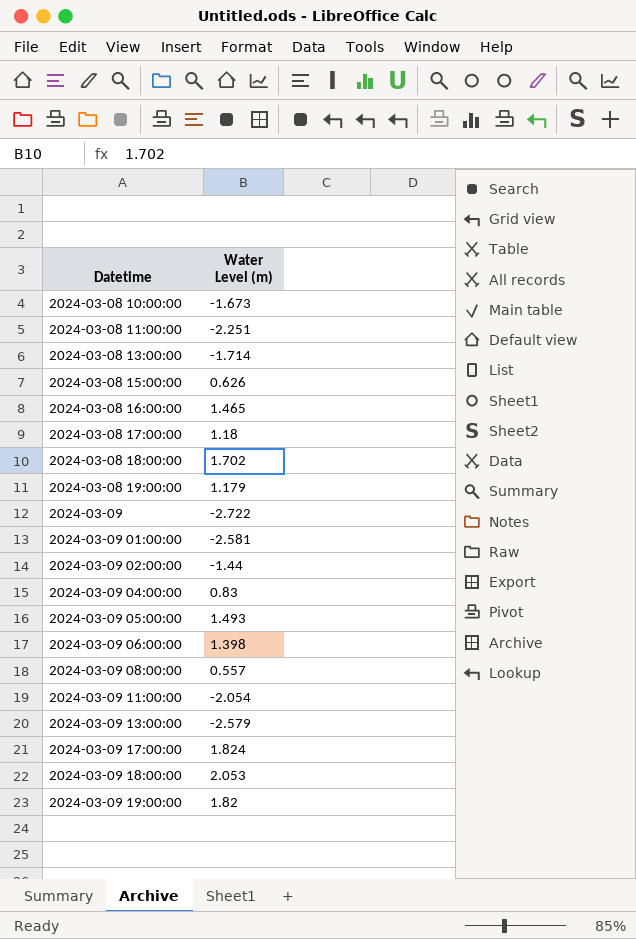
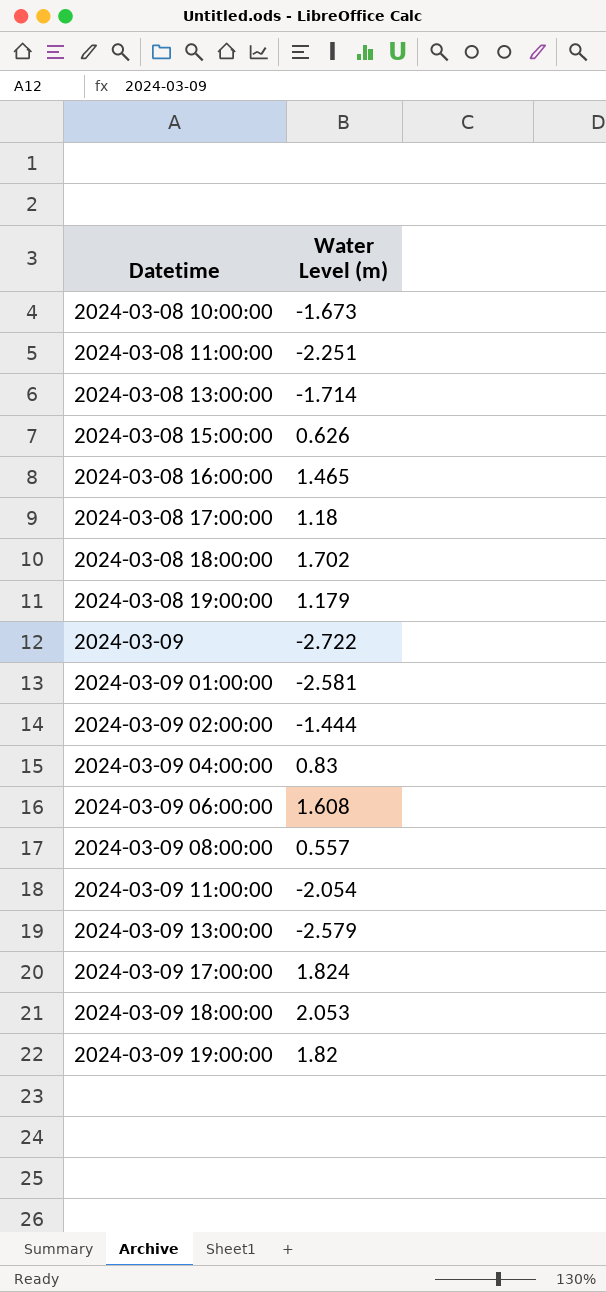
row 2024-03-09 05:00:00: 1.493 -> none
2024-03-09 02:00:00 | Water Level (m): -1.44 -> -1.444
2024-03-09 06:00:00 | Water Level (m): 1.398 -> 1.608

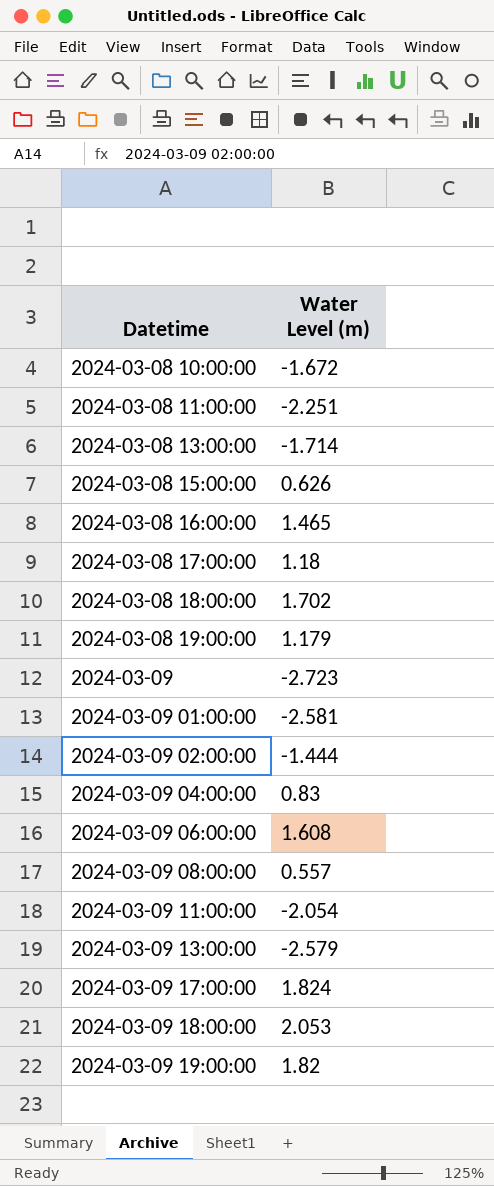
2024-03-08 10:00:00 | Water Level (m): -1.673 -> -1.672
2024-03-09 | Water Level (m): -2.722 -> -2.723

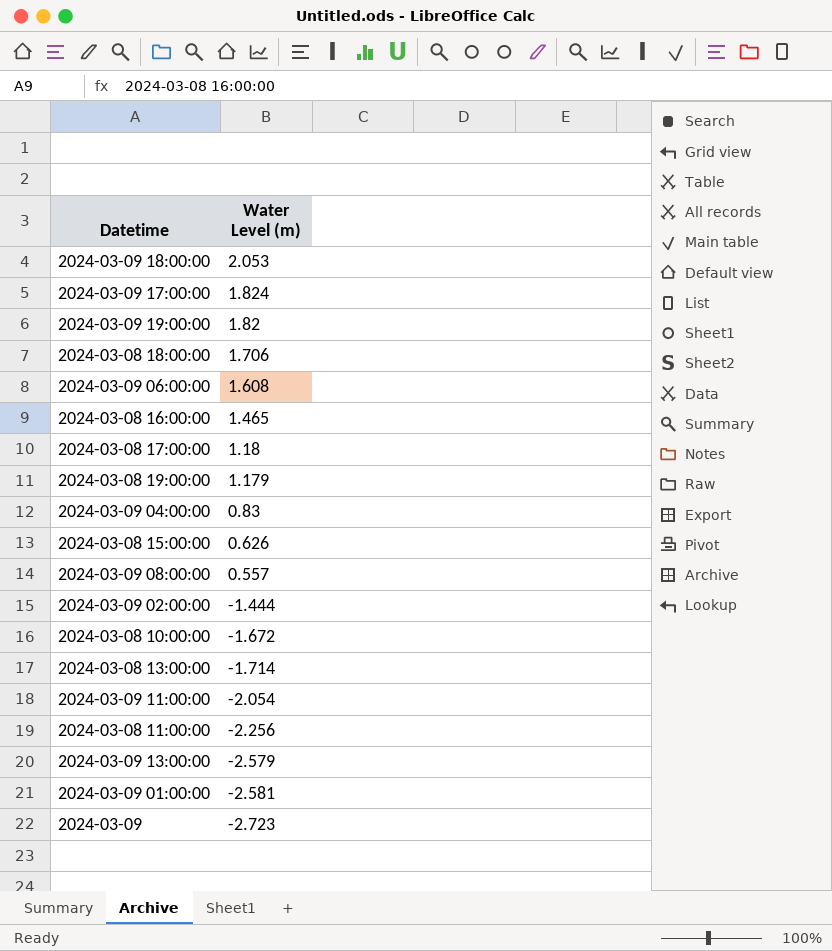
row order: Datetime ascending -> Water Level (m) descending
2024-03-08 18:00:00 | Water Level (m): 1.702 -> 1.706
2024-03-08 11:00:00 | Water Level (m): -2.251 -> -2.256

